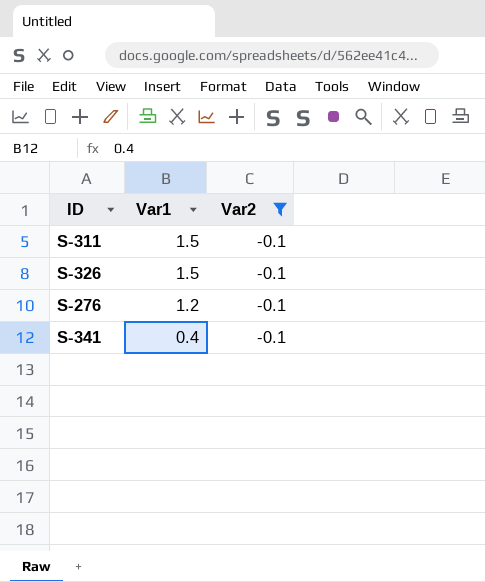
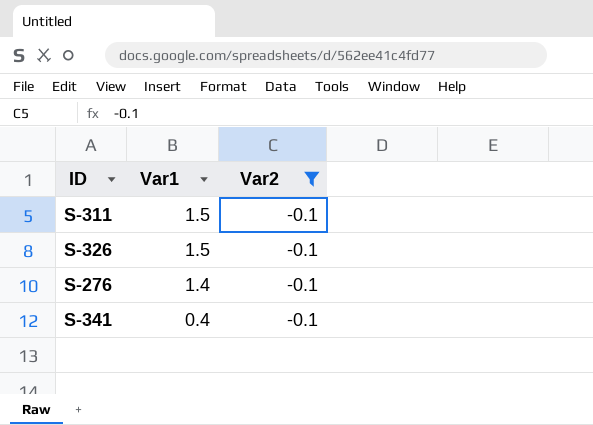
S-276 | Var1: 1.2 -> 1.4

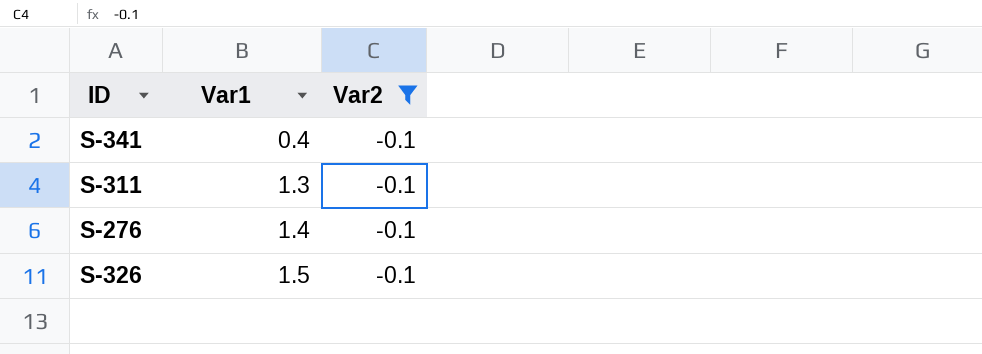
row order: Var1 descending -> Var1 ascending
S-311 | Var1: 1.5 -> 1.3

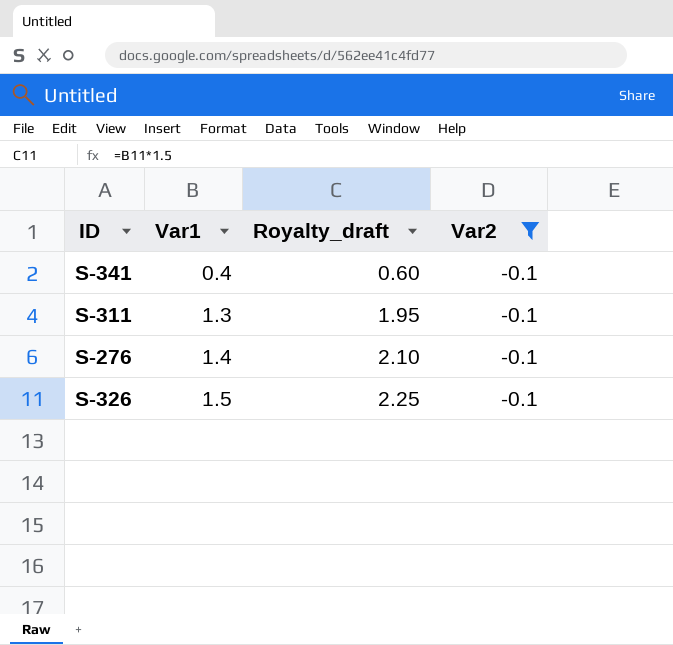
column Royalty_draft | formula: none -> [Var1] * 1.5

